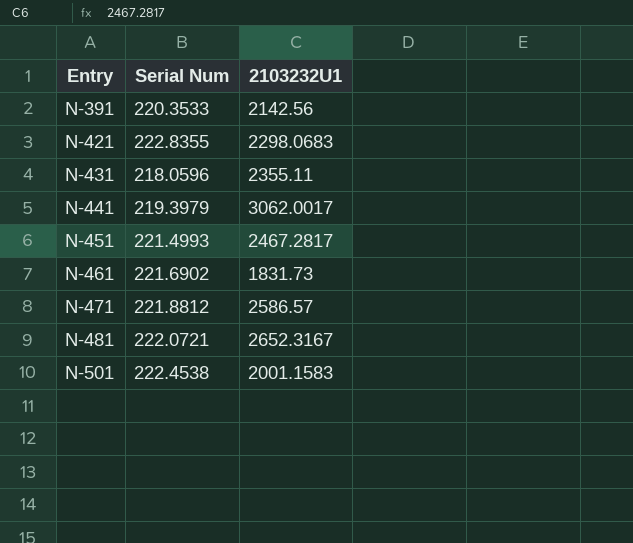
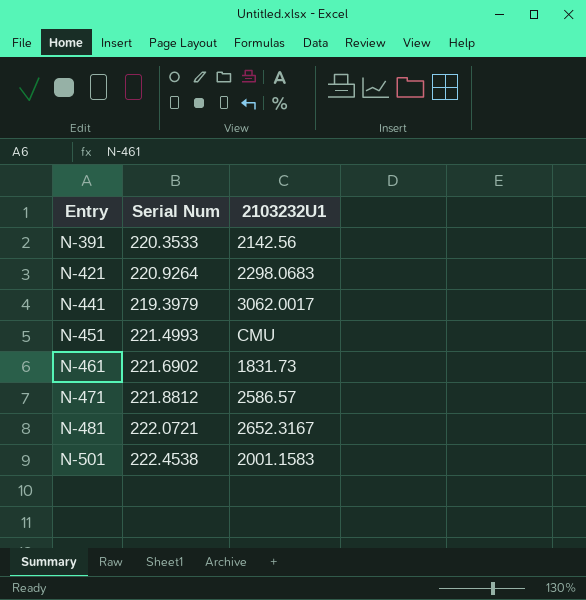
row N-431: 218.0596 | 2355.11 -> none
N-421 | Serial Num: 222.8355 -> 220.9264
N-451 | 2103232U1: 2467.2817 -> CMU

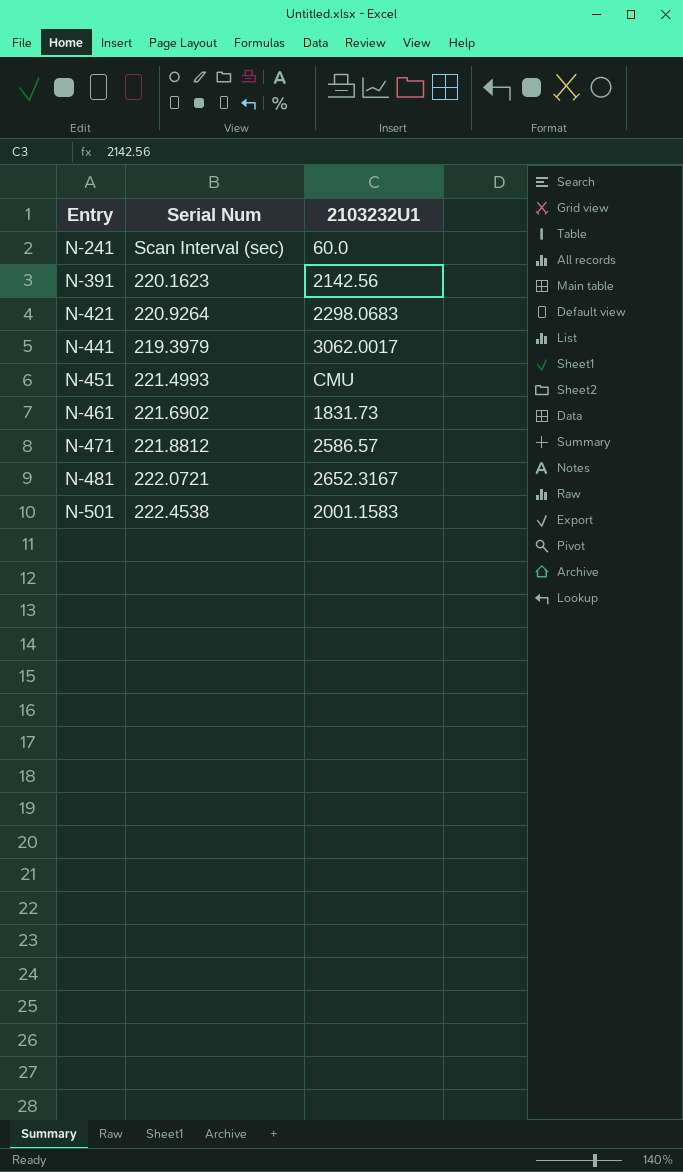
row N-241: none -> Scan Interval (sec) | 60.0
N-391 | Serial Num: 220.3533 -> 220.1623

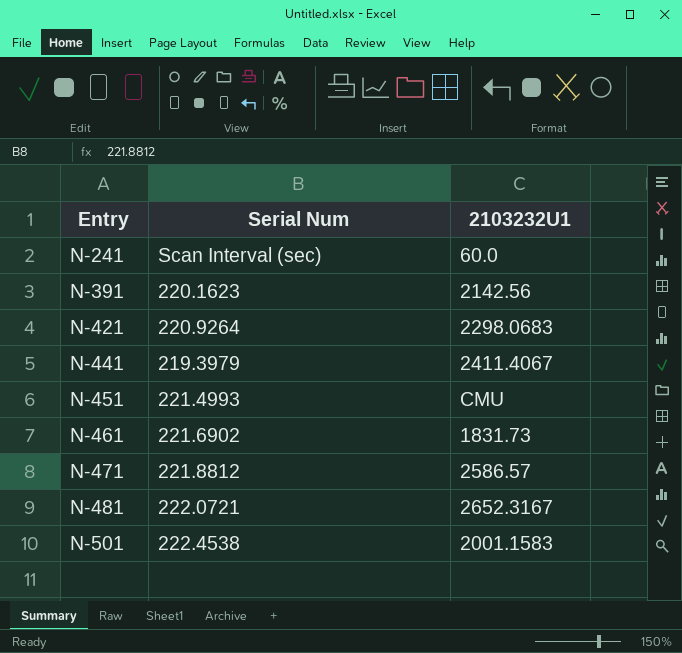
N-441 | 2103232U1: 3062.0017 -> 2411.4067

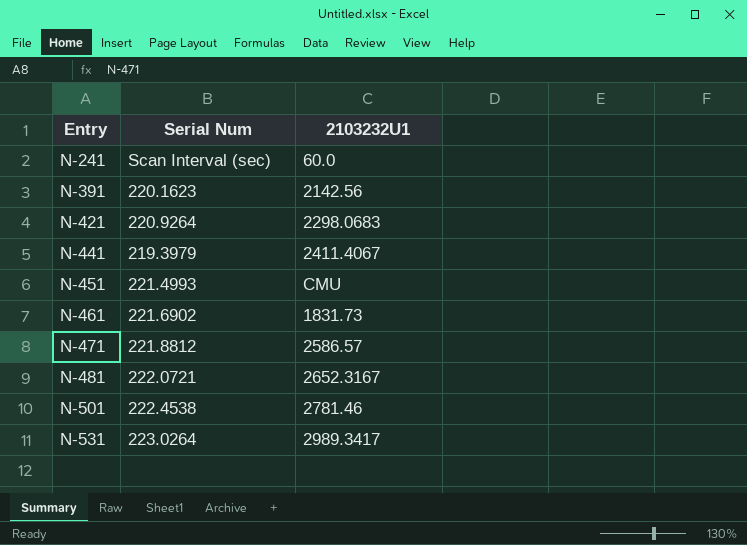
N-501 | 2103232U1: 2001.1583 -> 2781.46
row N-531: none -> 223.0264 | 2989.3417

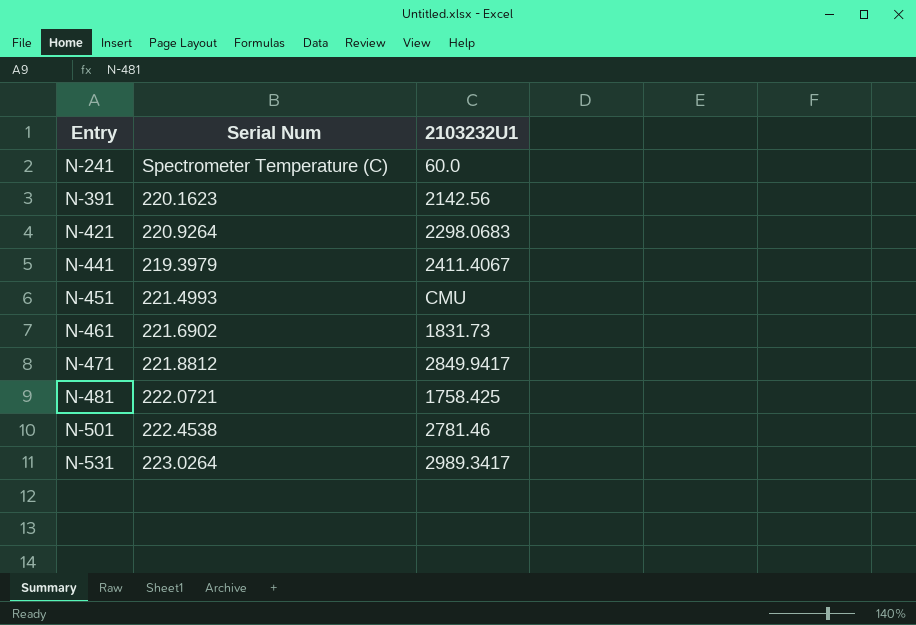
N-241 | Serial Num: Scan Interval (sec) -> Spectrometer Temperature (C)
N-471 | 2103232U1: 2586.57 -> 2849.9417
N-481 | 2103232U1: 2652.3167 -> 1758.425

